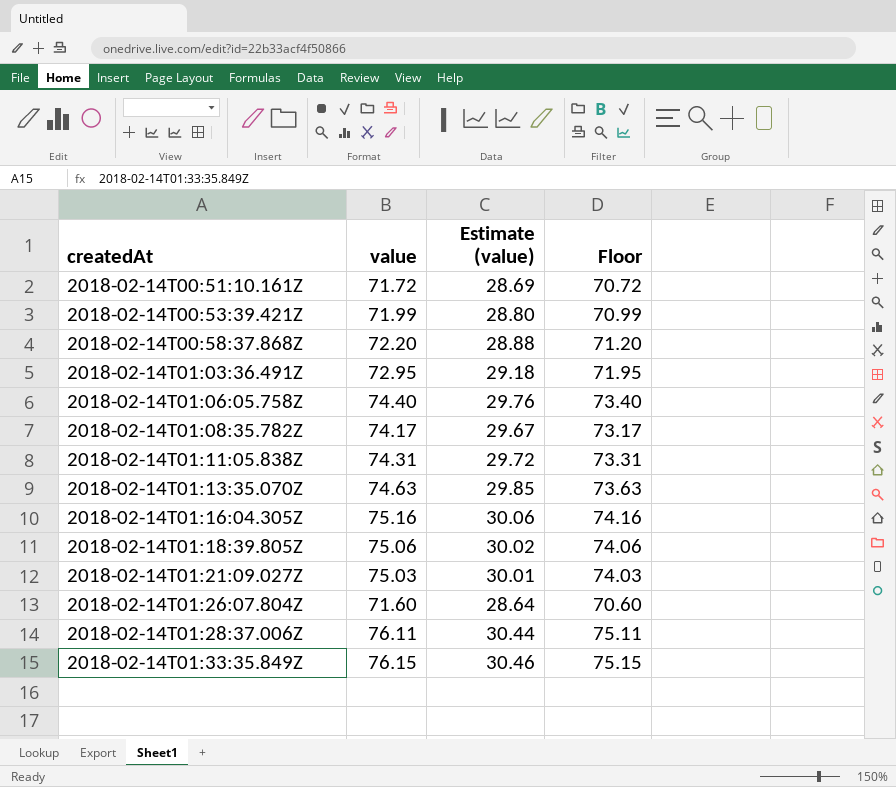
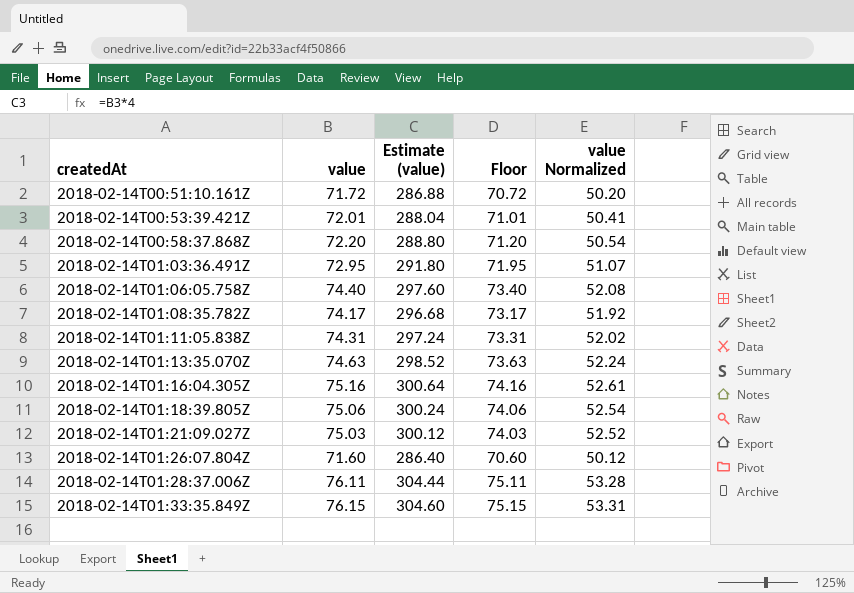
column Estimate (value) | formula: [value] * 0.4 -> [value] * 4
column value Normalized | formula: none -> [value] * 0.7
2018-02-14T00:53:39.421Z | value: 71.99 -> 72.01
2018-02-14T00:53:39.421Z | Floor: 70.99 -> 71.01

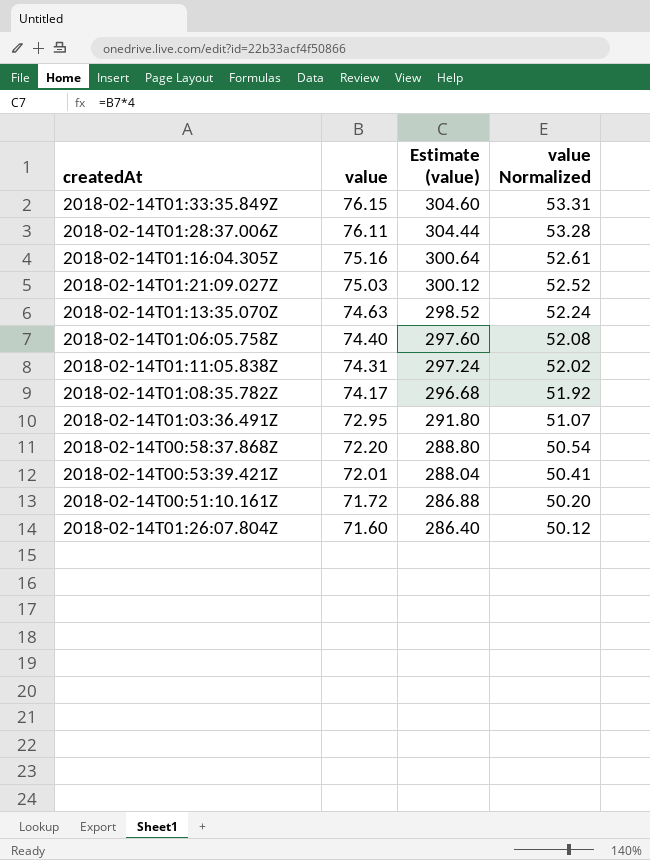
row order: createdAt ascending -> value descending
column Floor | formula: [value] - 1 -> none
row 2018-02-14T01:18:39.805Z: 75.06 | 300.24 | 74.06 | 52.54 -> none

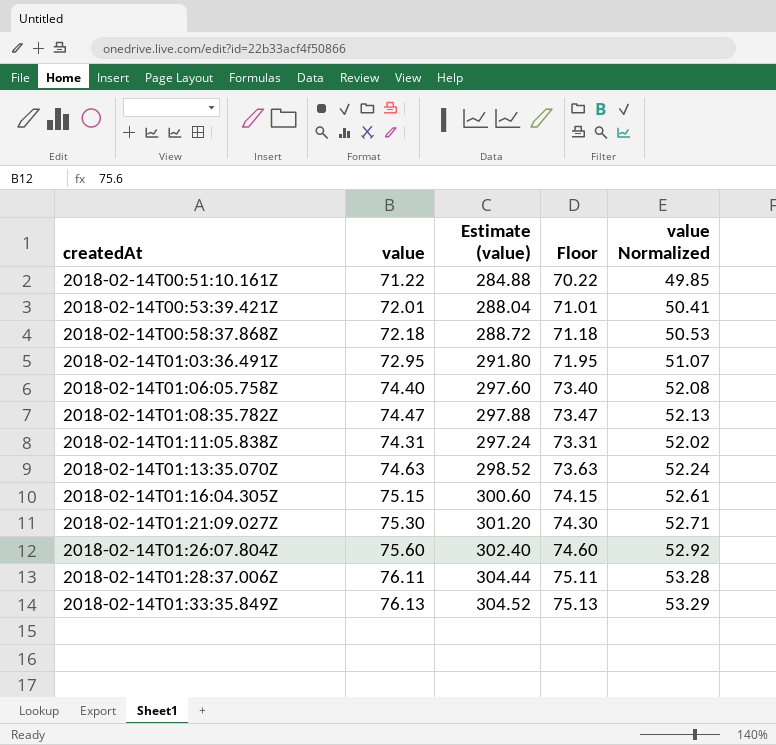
row order: value descending -> createdAt ascending
column Floor | formula: none -> [value] - 1
2018-02-14T00:51:10.161Z | value: 71.72 -> 71.22
2018-02-14T00:51:10.161Z | Estimate (value): 286.88 -> 284.88
2018-02-14T00:51:10.161Z | value Normalized: 50.20 -> 49.85
2018-02-14T00:58:37.868Z | value: 72.20 -> 72.18
2018-02-14T00:58:37.868Z | Estimate (value): 288.80 -> 288.72
2018-02-14T00:58:37.868Z | value Normalized: 50.54 -> 50.53
2018-02-14T01:08:35.782Z | value: 74.17 -> 74.47
2018-02-14T01:08:35.782Z | Estimate (value): 296.68 -> 297.88
2018-02-14T01:08:35.782Z | value Normalized: 51.92 -> 52.13
2018-02-14T01:16:04.305Z | value: 75.16 -> 75.15
2018-02-14T01:16:04.305Z | Estimate (value): 300.64 -> 300.60
2018-02-14T01:21:09.027Z | value: 75.03 -> 75.30
2018-02-14T01:21:09.027Z | Estimate (value): 300.12 -> 301.20
2018-02-14T01:21:09.027Z | value Normalized: 52.52 -> 52.71
2018-02-14T01:26:07.804Z | value: 71.60 -> 75.60
2018-02-14T01:26:07.804Z | Estimate (value): 286.40 -> 302.40
2018-02-14T01:26:07.804Z | value Normalized: 50.12 -> 52.92
2018-02-14T01:33:35.849Z | value: 76.15 -> 76.13
2018-02-14T01:33:35.849Z | Estimate (value): 304.60 -> 304.52
2018-02-14T01:33:35.849Z | value Normalized: 53.31 -> 53.29

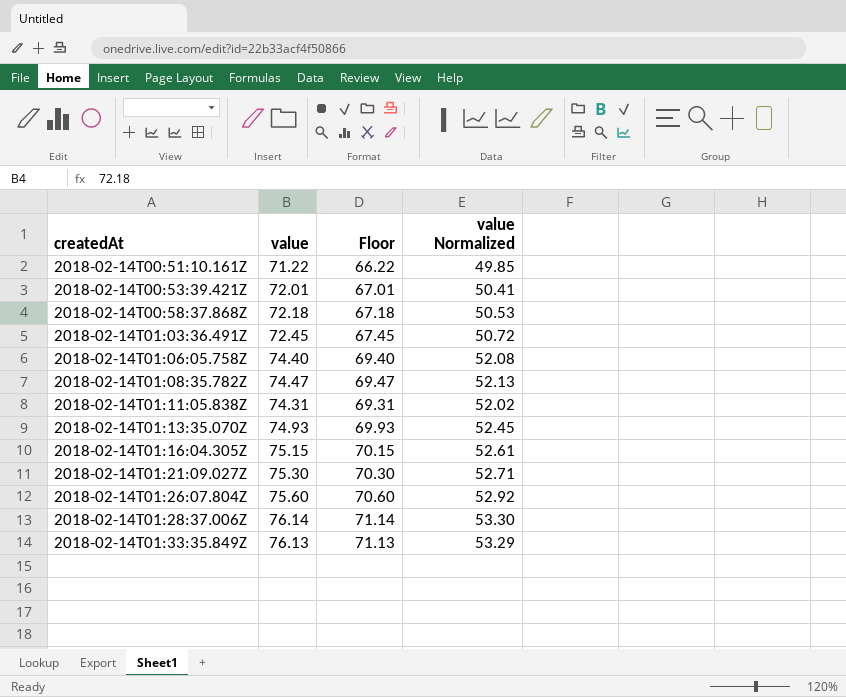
column Estimate (value) | formula: [value] * 4 -> none
column Floor | formula: [value] - 1 -> [value] - 5
2018-02-14T01:03:36.491Z | value: 72.95 -> 72.45
2018-02-14T01:03:36.491Z | value Normalized: 51.07 -> 50.72
2018-02-14T01:13:35.070Z | value: 74.63 -> 74.93
2018-02-14T01:13:35.070Z | value Normalized: 52.24 -> 52.45
2018-02-14T01:28:37.006Z | value: 76.11 -> 76.14
2018-02-14T01:28:37.006Z | value Normalized: 53.28 -> 53.30

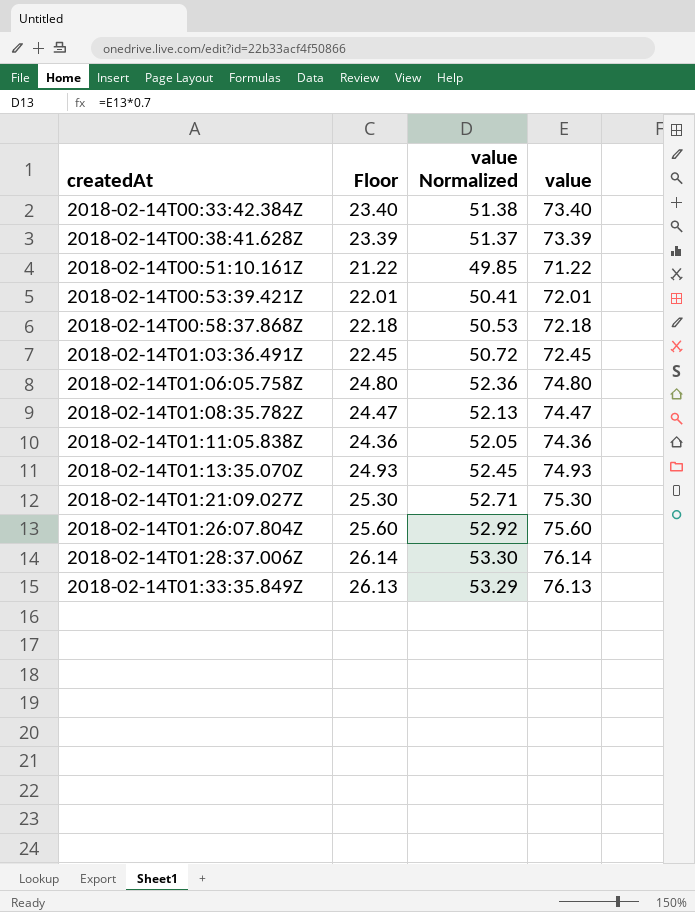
column Floor | formula: [value] - 5 -> [value] - 50
column value | position: 2 -> 4
row 2018-02-14T01:16:04.305Z: 75.15 | 70.15 | 52.61 -> none
row 2018-02-14T00:33:42.384Z: none -> 23.40 | 51.38 | 73.40
row 2018-02-14T00:38:41.628Z: none -> 23.39 | 51.37 | 73.39
2018-02-14T01:06:05.758Z | value Normalized: 52.08 -> 52.36
2018-02-14T01:06:05.758Z | value: 74.40 -> 74.80
2018-02-14T01:11:05.838Z | value Normalized: 52.02 -> 52.05
2018-02-14T01:11:05.838Z | value: 74.31 -> 74.36

